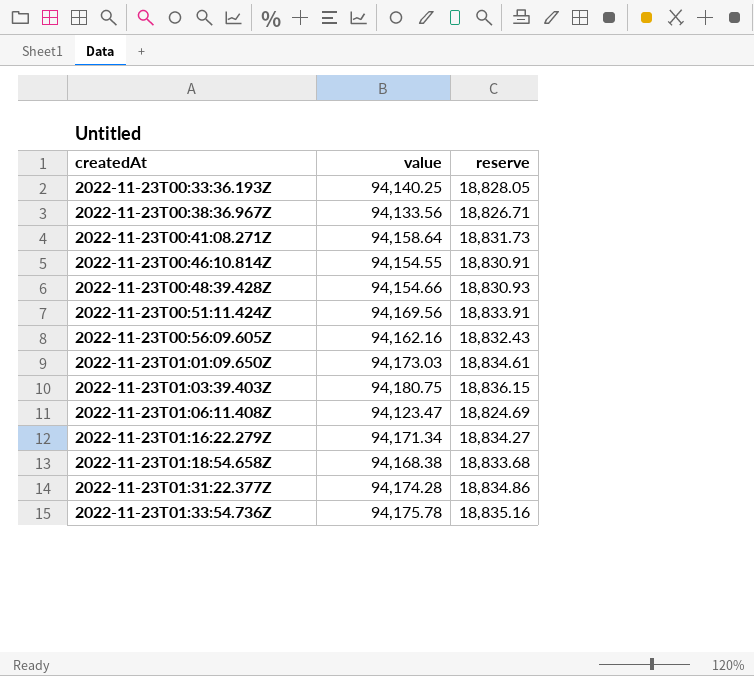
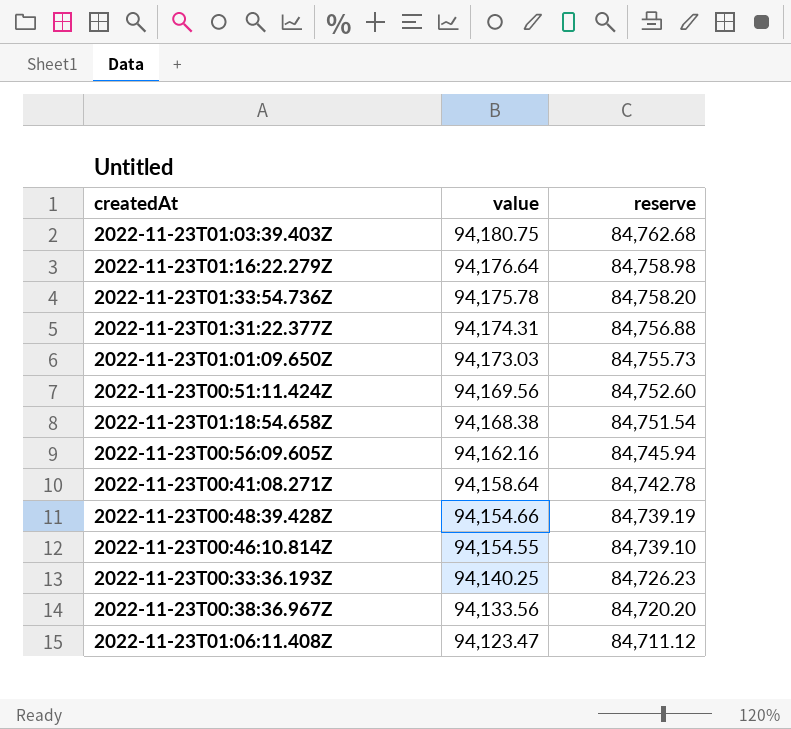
row order: createdAt ascending -> value descending
column reserve | formula: [value] * 0.2 -> [value] * 0.9
2022-11-23T01:16:22.279Z | value: 94,171.34 -> 94,176.64
2022-11-23T01:31:22.377Z | value: 94,174.28 -> 94,174.31

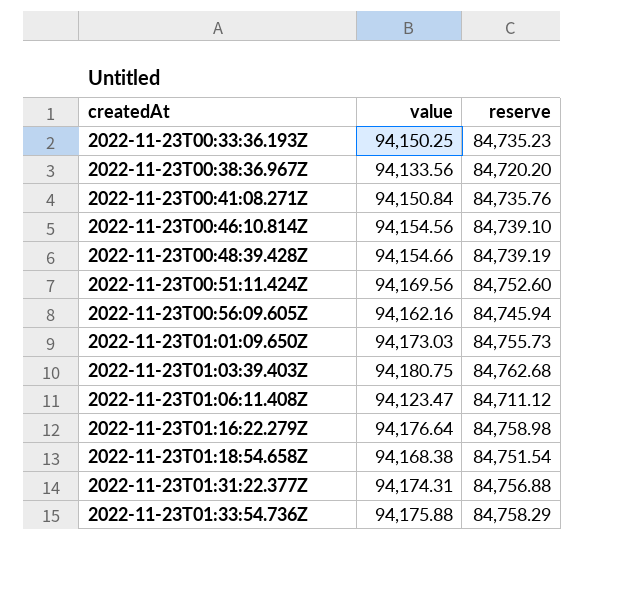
row order: value descending -> createdAt ascending
2022-11-23T00:33:36.193Z | value: 94,140.25 -> 94,150.25
2022-11-23T00:33:36.193Z | reserve: 84,726.23 -> 84,735.23
2022-11-23T00:41:08.271Z | value: 94,158.64 -> 94,150.84
2022-11-23T00:41:08.271Z | reserve: 84,742.78 -> 84,735.76
2022-11-23T00:46:10.814Z | value: 94,154.55 -> 94,154.56
2022-11-23T01:33:54.736Z | value: 94,175.78 -> 94,175.88
2022-11-23T01:33:54.736Z | reserve: 84,758.20 -> 84,758.29

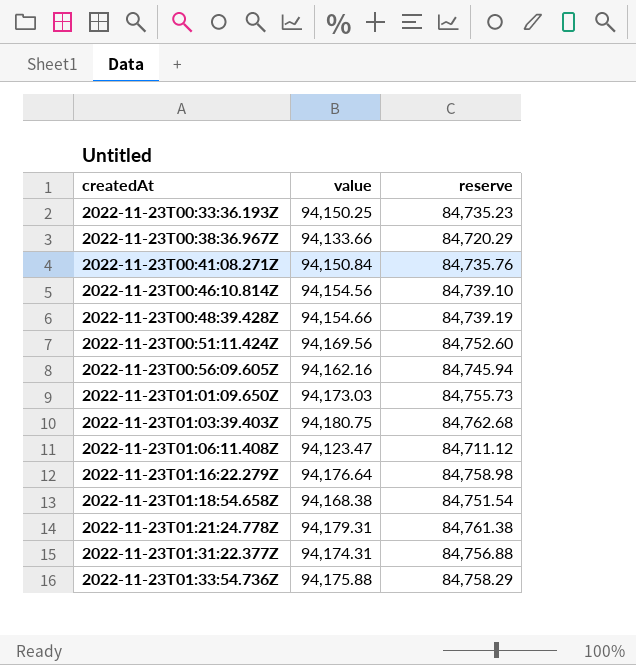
2022-11-23T00:38:36.967Z | value: 94,133.56 -> 94,133.66
2022-11-23T00:38:36.967Z | reserve: 84,720.20 -> 84,720.29
row 2022-11-23T01:21:24.778Z: none -> 94,179.31 | 84,761.38

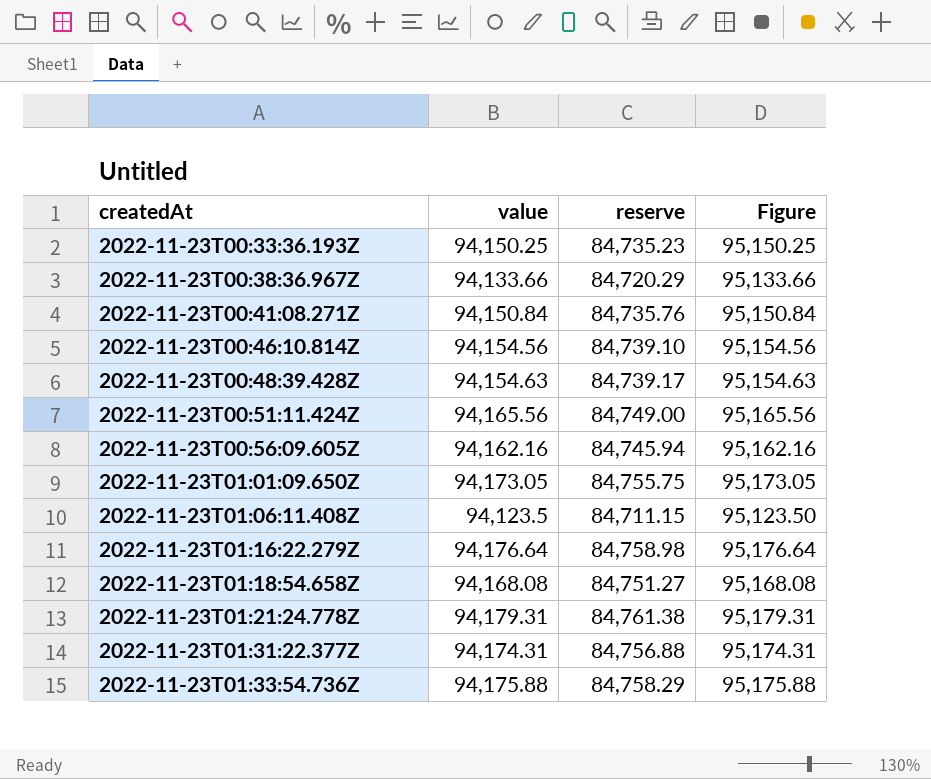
column Figure | formula: none -> [value] + 1000
row 2022-11-23T01:03:39.403Z: 94,180.75 | 84,762.68 -> none
2022-11-23T00:48:39.428Z | value: 94,154.66 -> 94,154.63
2022-11-23T00:48:39.428Z | reserve: 84,739.19 -> 84,739.17
2022-11-23T00:51:11.424Z | value: 94,169.56 -> 94,165.56
2022-11-23T00:51:11.424Z | reserve: 84,752.60 -> 84,749.00
2022-11-23T01:01:09.650Z | value: 94,173.03 -> 94,173.05
2022-11-23T01:01:09.650Z | reserve: 84,755.73 -> 84,755.75
2022-11-23T01:06:11.408Z | value: 94,123.47 -> 94,123.5
2022-11-23T01:06:11.408Z | reserve: 84,711.12 -> 84,711.15
2022-11-23T01:18:54.658Z | value: 94,168.38 -> 94,168.08
2022-11-23T01:18:54.658Z | reserve: 84,751.54 -> 84,751.27

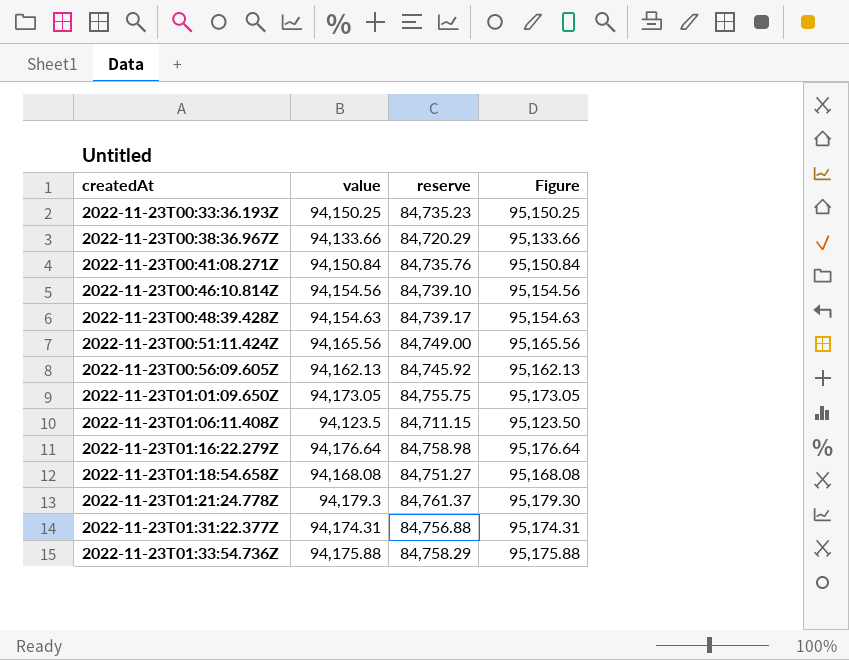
2022-11-23T00:56:09.605Z | value: 94,162.16 -> 94,162.13
2022-11-23T00:56:09.605Z | reserve: 84,745.94 -> 84,745.92
2022-11-23T00:56:09.605Z | Figure: 95,162.16 -> 95,162.13
2022-11-23T01:21:24.778Z | value: 94,179.31 -> 94,179.3
2022-11-23T01:21:24.778Z | reserve: 84,761.38 -> 84,761.37
2022-11-23T01:21:24.778Z | Figure: 95,179.31 -> 95,179.30

